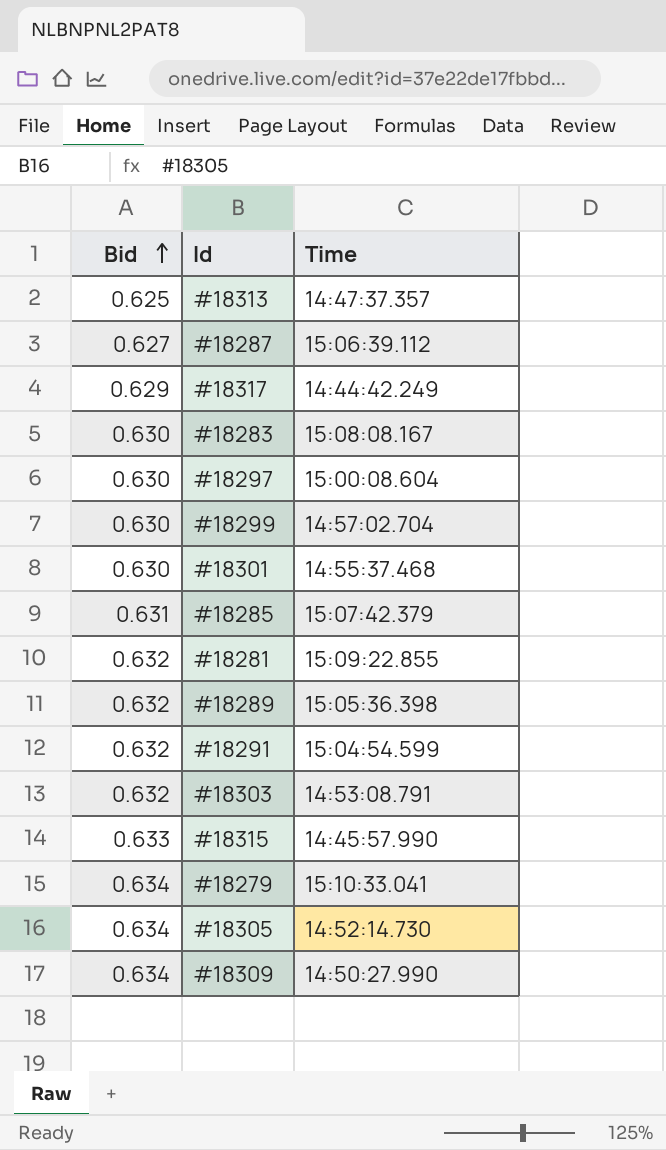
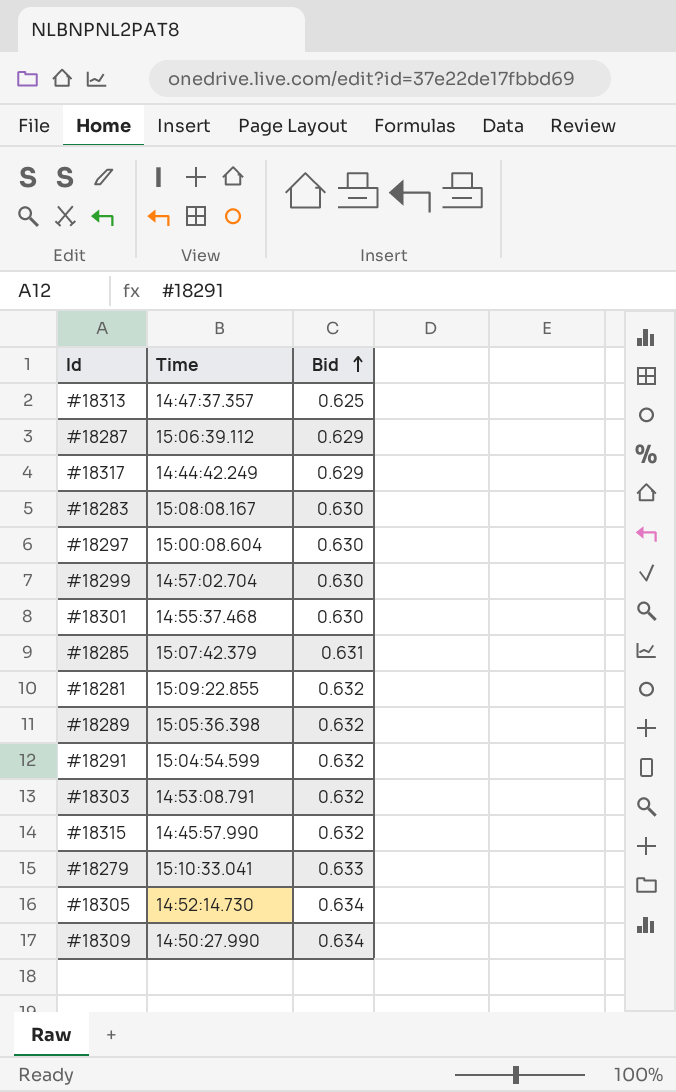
column Bid | position: 1 -> 3
#18287 | Bid: 0.627 -> 0.629
#18315 | Bid: 0.633 -> 0.632
#18279 | Bid: 0.634 -> 0.633

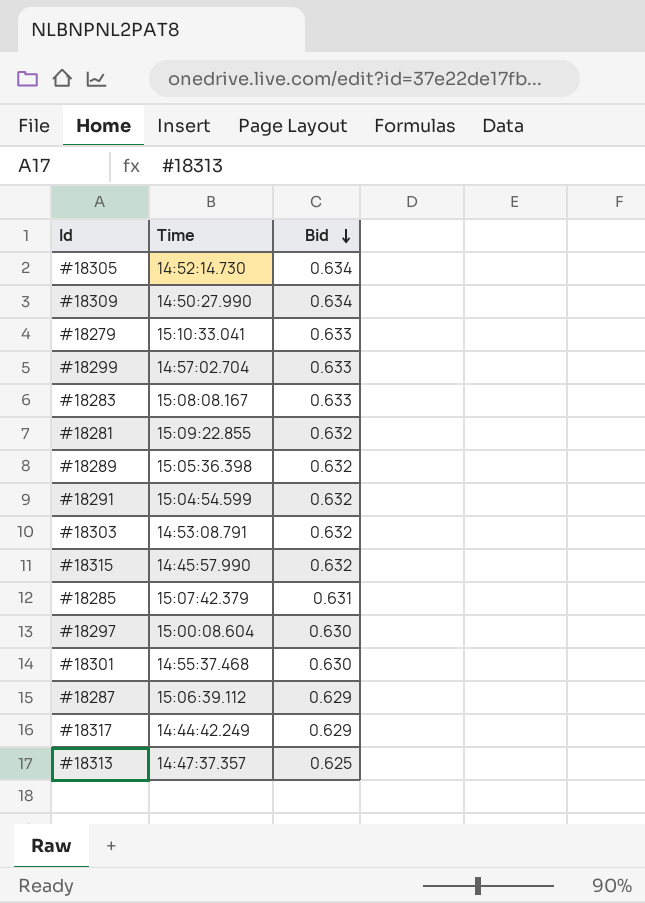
row order: Bid ascending -> Bid descending
#18299 | Bid: 0.630 -> 0.633
#18283 | Bid: 0.630 -> 0.633

